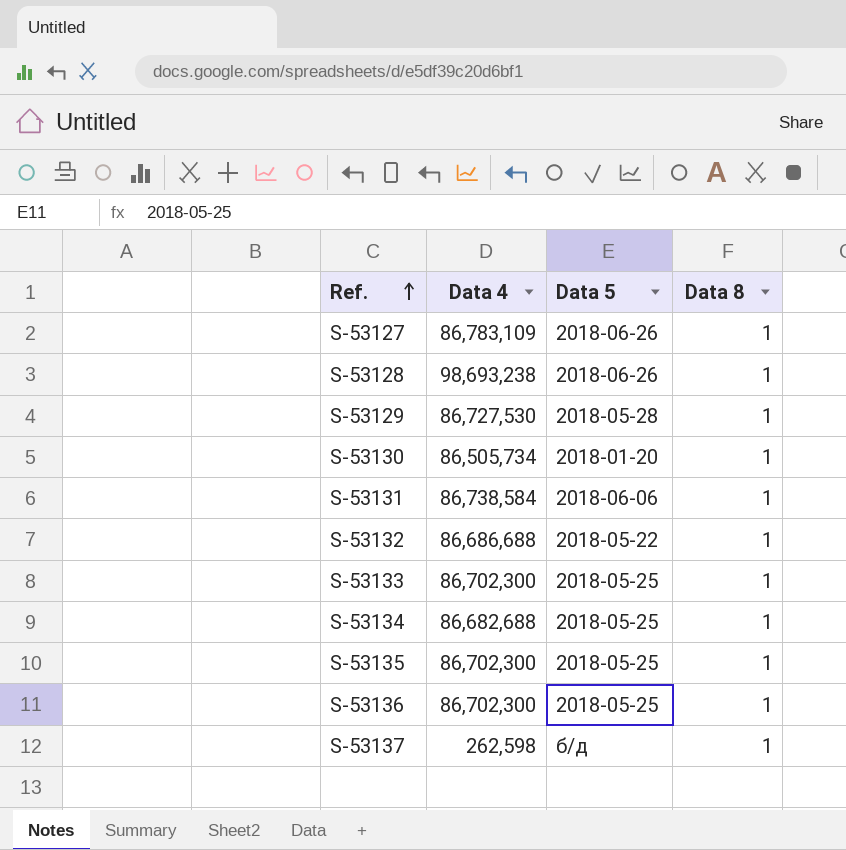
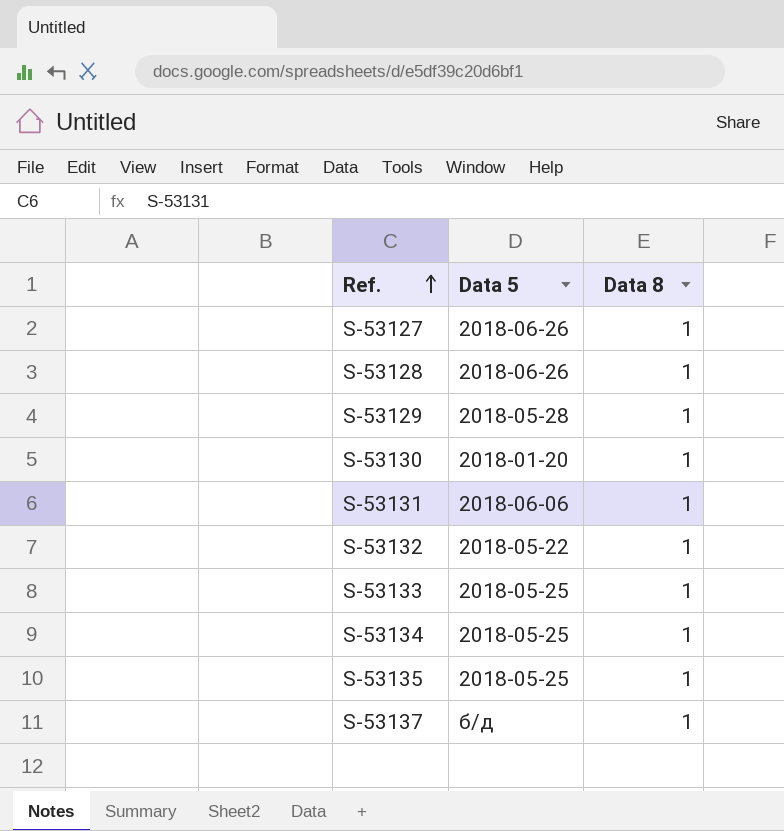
column Data 4 | position: 2 -> none
row S-53136: 86,702,300 | 2018-05-25 | 1 -> none

